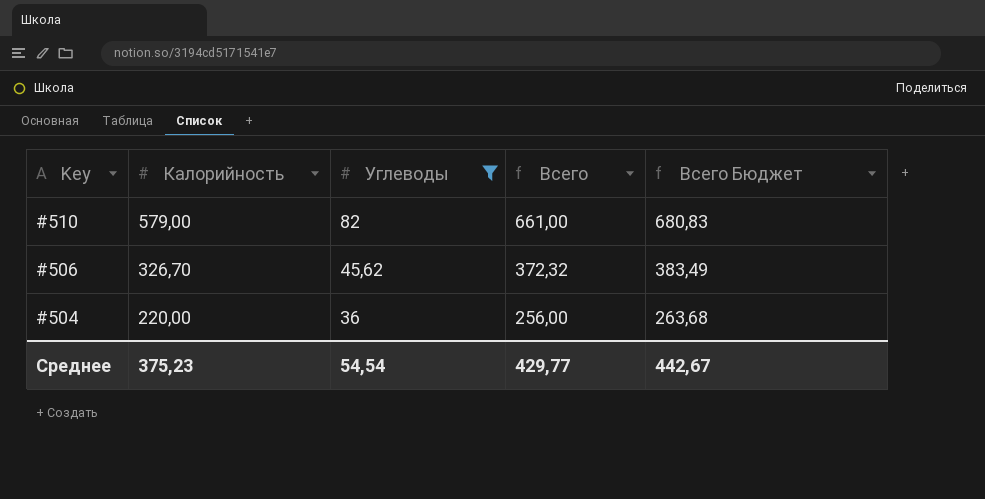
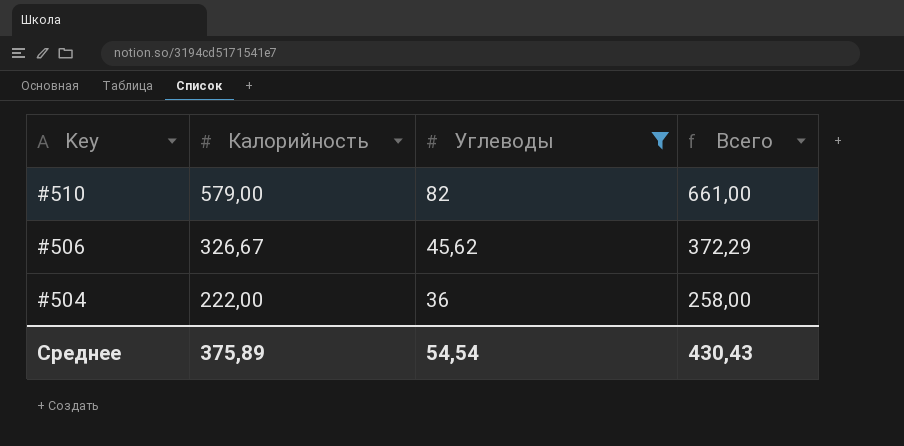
column Всего Бюджет | formula: [Всего] * 1,03 -> none
#506 | Калорийность: 326,70 -> 326,67
#506 | Всего: 372,32 -> 372,29
#504 | Калорийность: 220,00 -> 222,00
#504 | Всего: 256,00 -> 258,00
Среднее | Калорийность: 375,23 -> 375,89
Среднее | Всего: 429,77 -> 430,43

